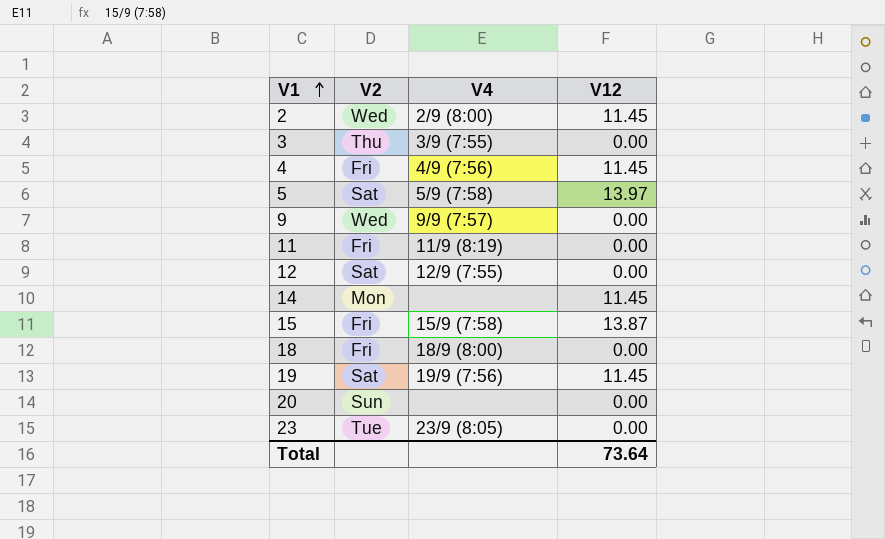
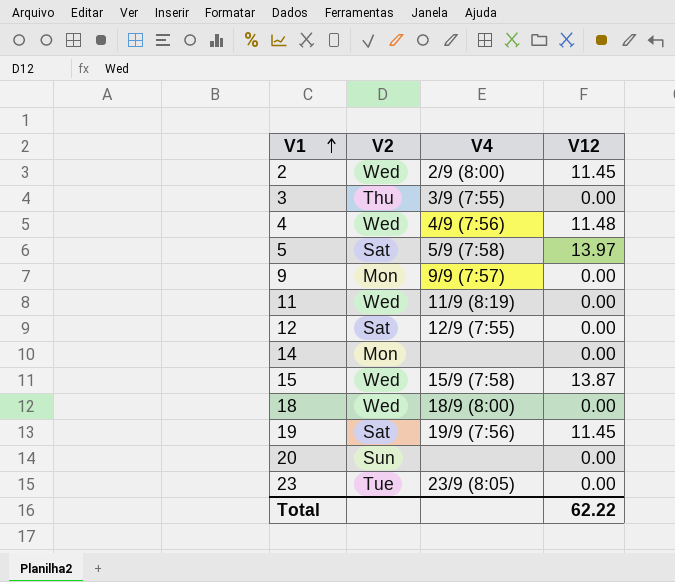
4 | V2: Fri -> Wed
4 | V12: 11.45 -> 11.48
9 | V2: Wed -> Mon
11 | V2: Fri -> Wed
14 | V12: 11.45 -> 0.00
15 | V2: Fri -> Wed
18 | V2: Fri -> Wed
Total | V12: 73.64 -> 62.22

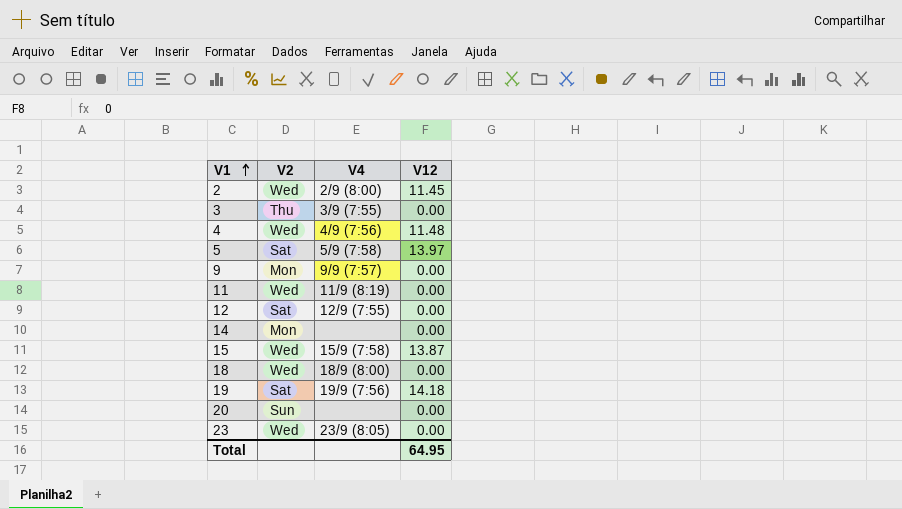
19 | V12: 11.45 -> 14.18
23 | V2: Tue -> Wed
Total | V12: 62.22 -> 64.95

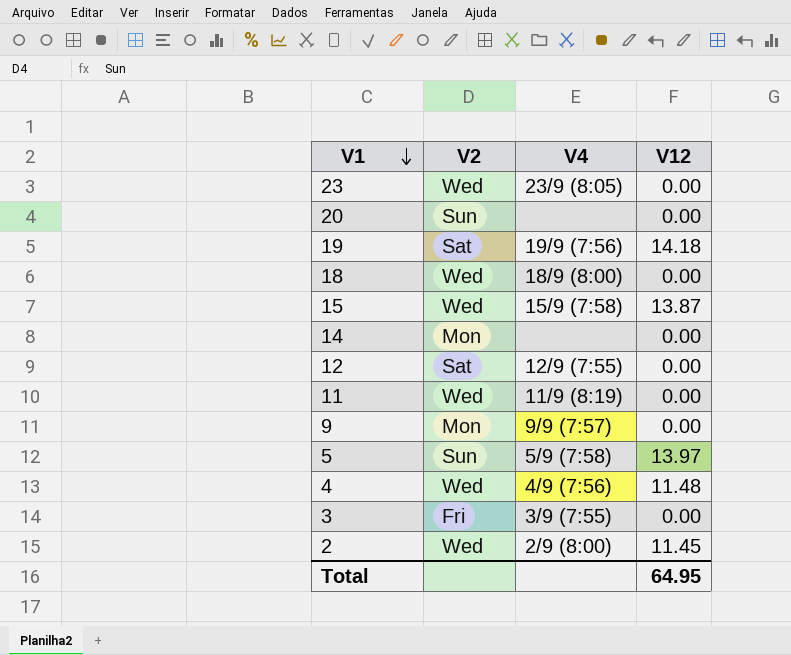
row order: V1 ascending -> V1 descending
5 | V2: Sat -> Sun
3 | V2: Thu -> Fri

